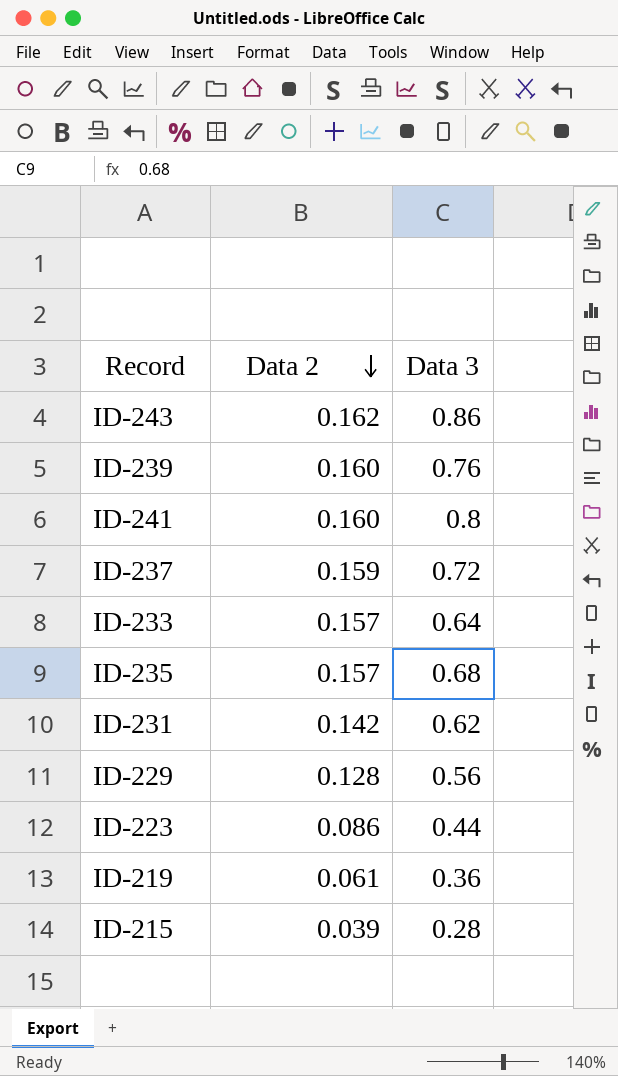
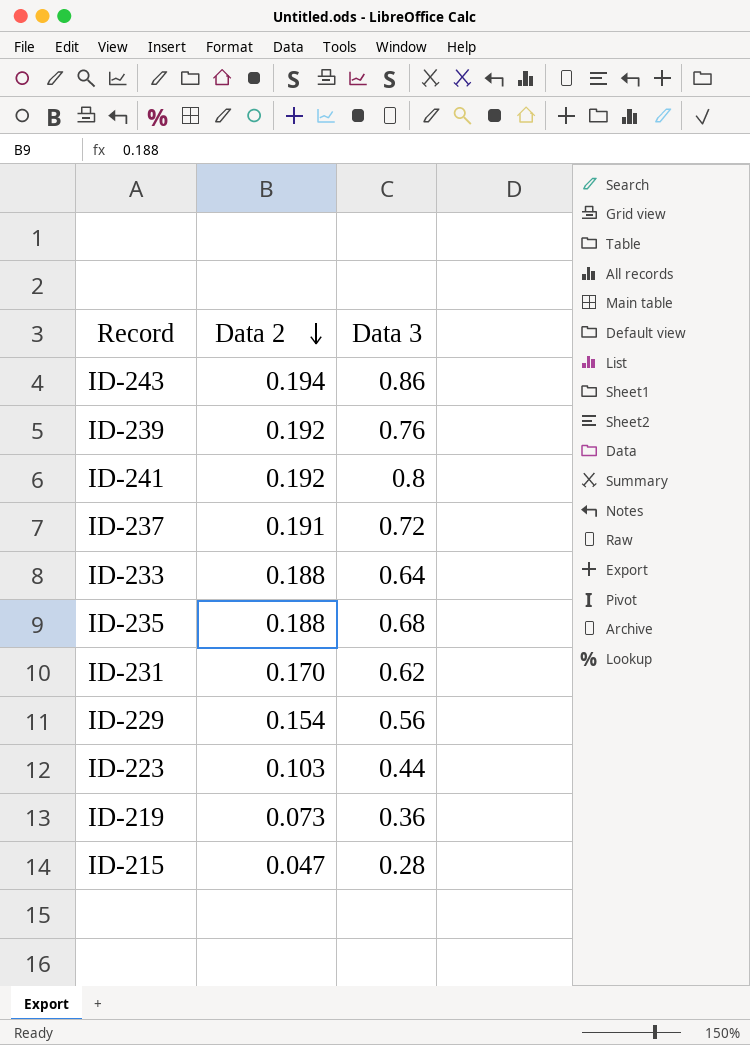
ID-243 | Data 2: 0.162 -> 0.194
ID-239 | Data 2: 0.160 -> 0.192
ID-241 | Data 2: 0.160 -> 0.192
ID-237 | Data 2: 0.159 -> 0.191
ID-233 | Data 2: 0.157 -> 0.188
ID-235 | Data 2: 0.157 -> 0.188
ID-231 | Data 2: 0.142 -> 0.170
ID-229 | Data 2: 0.128 -> 0.154
ID-223 | Data 2: 0.086 -> 0.103
ID-219 | Data 2: 0.061 -> 0.073
ID-215 | Data 2: 0.039 -> 0.047

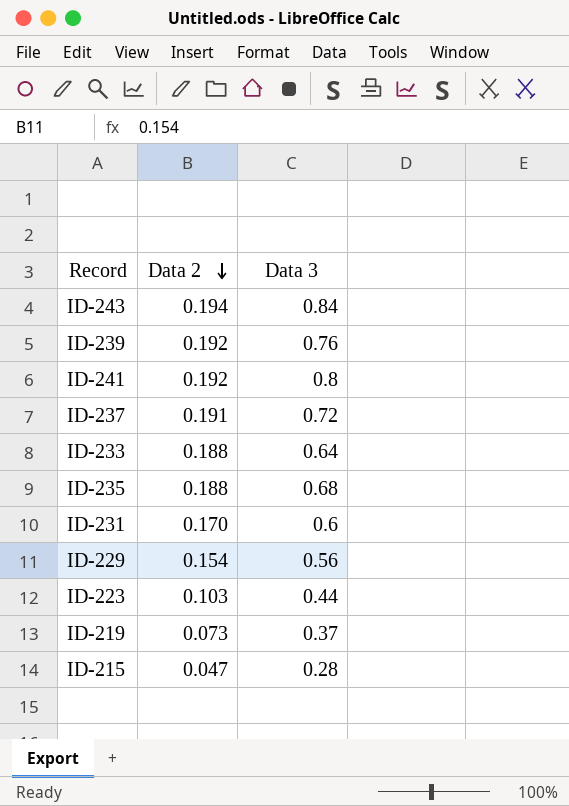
ID-243 | Data 3: 0.86 -> 0.84
ID-231 | Data 3: 0.62 -> 0.6
ID-219 | Data 3: 0.36 -> 0.37

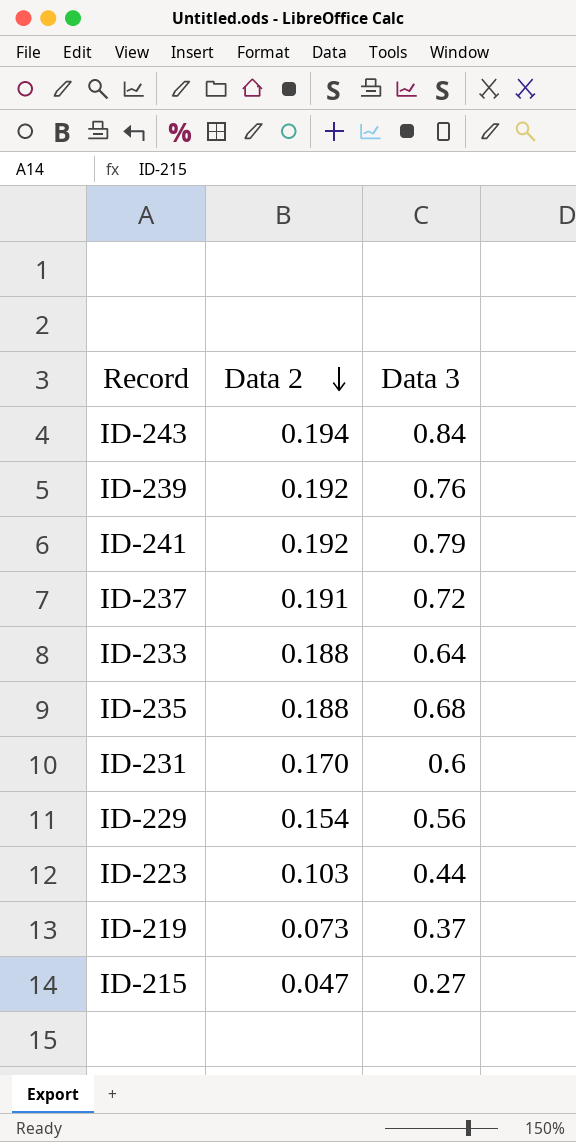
ID-241 | Data 3: 0.8 -> 0.79
ID-215 | Data 3: 0.28 -> 0.27

